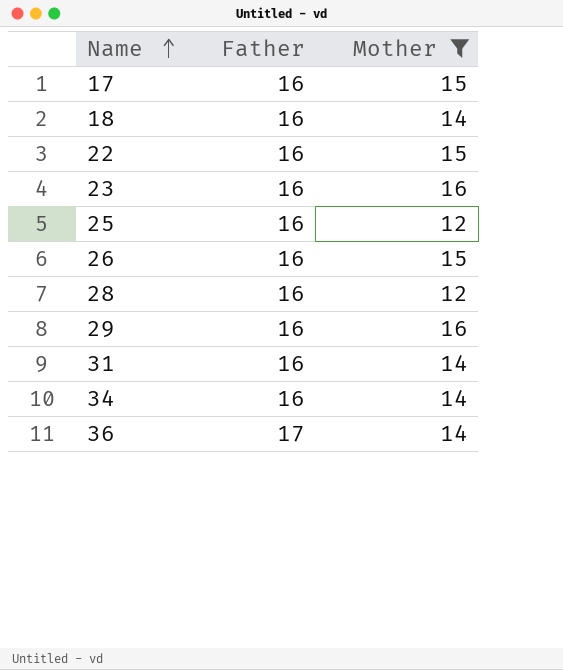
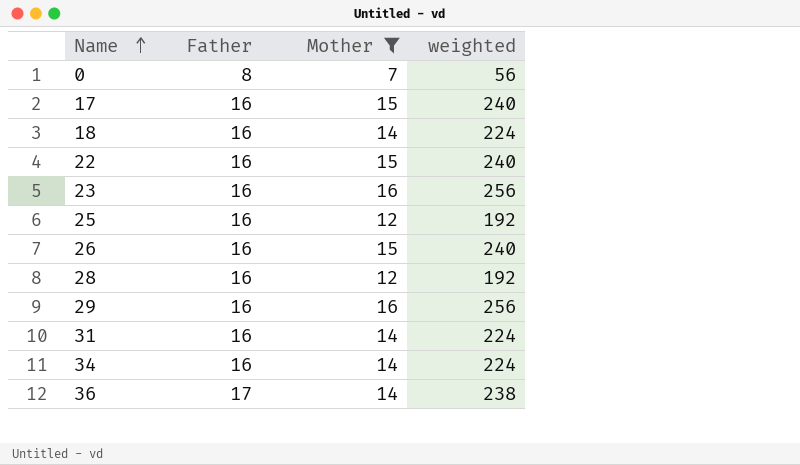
column weighted | formula: none -> [Father] * [Mother]
row 0: none -> 8 | 7 | 56

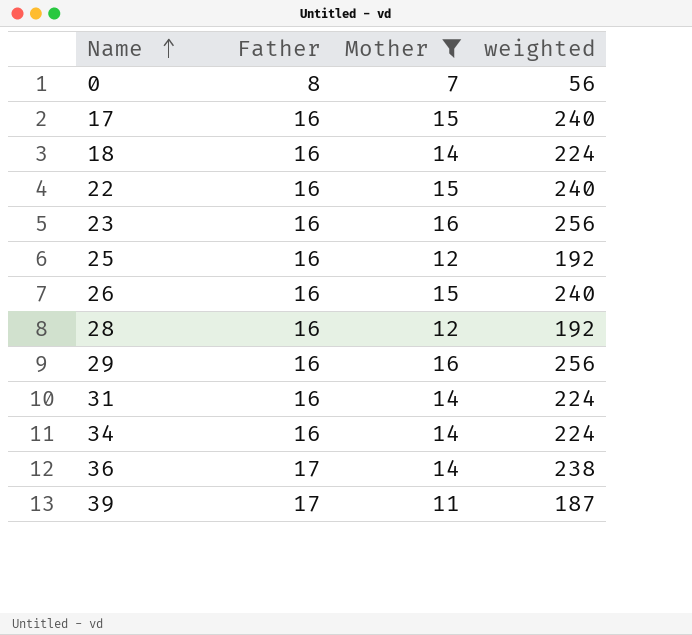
row 39: none -> 17 | 11 | 187

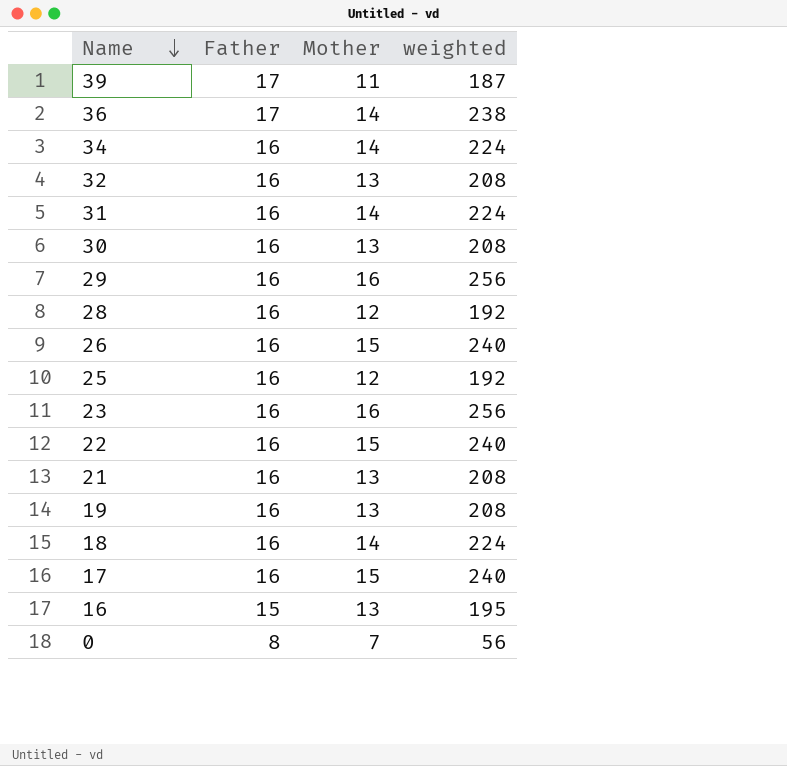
filter: Mother != 13 -> none
row order: Name ascending -> Name descending

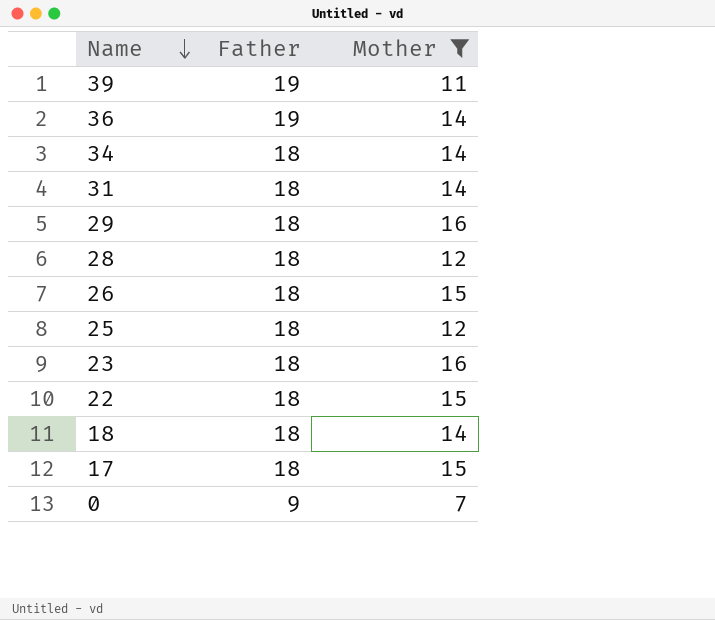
filter: none -> Mother != 13
column weighted | formula: [Father] * [Mother] -> none
39 | Father: 17 -> 19
36 | Father: 17 -> 19
34 | Father: 16 -> 18
31 | Father: 16 -> 18
29 | Father: 16 -> 18
28 | Father: 16 -> 18
26 | Father: 16 -> 18
25 | Father: 16 -> 18
23 | Father: 16 -> 18
22 | Father: 16 -> 18
18 | Father: 16 -> 18
17 | Father: 16 -> 18
0 | Father: 8 -> 9

